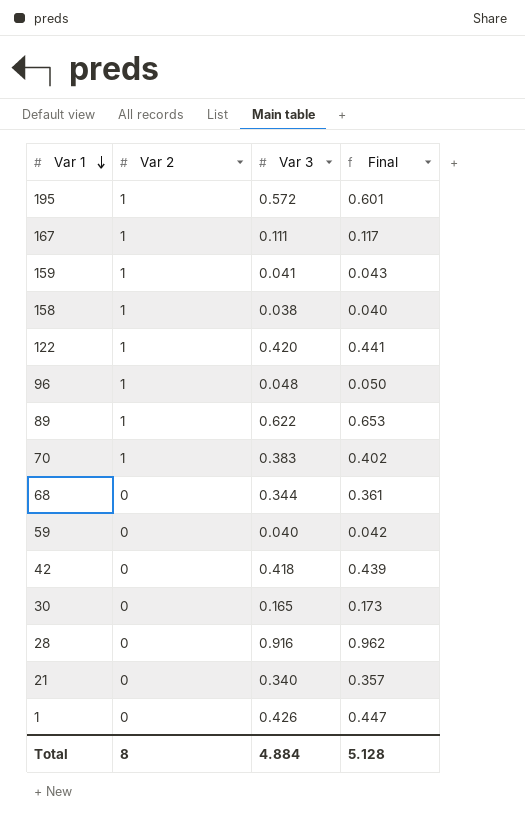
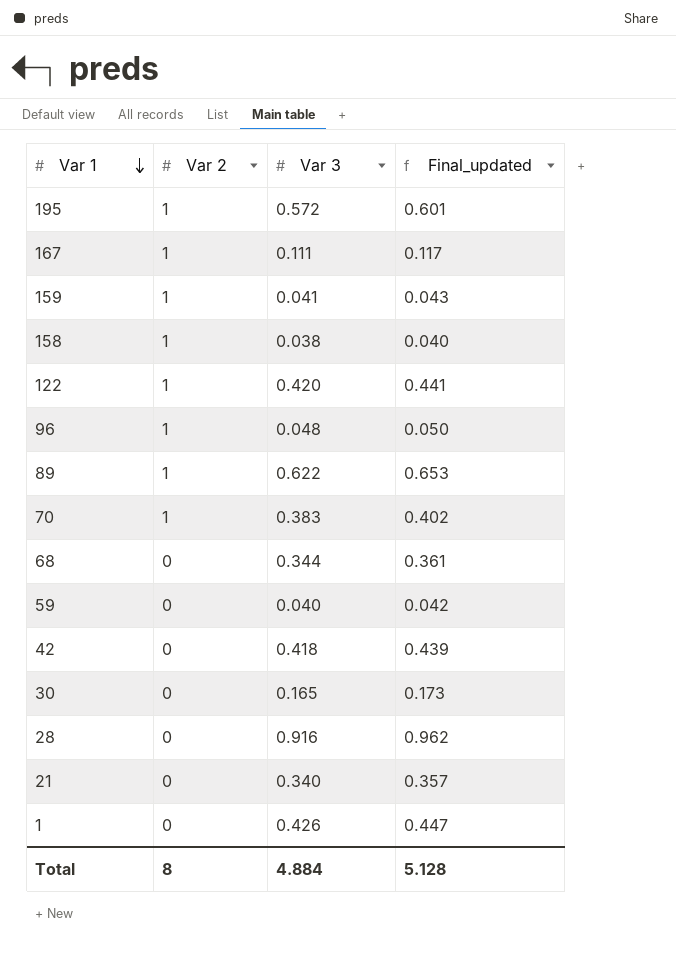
column name: Final -> Final_updated

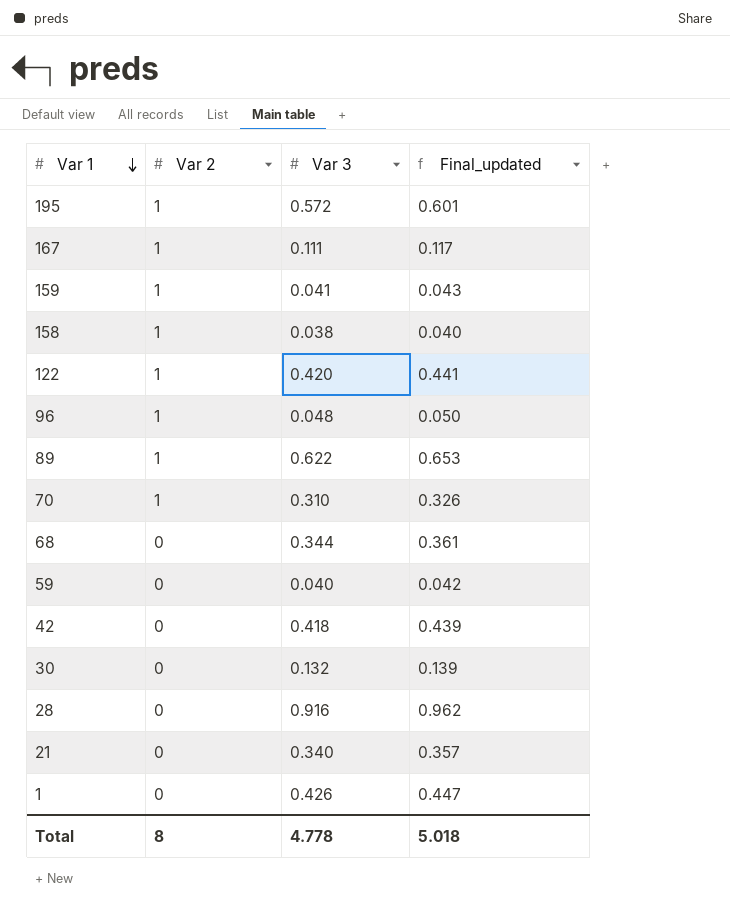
70 | Var 3: 0.383 -> 0.310
70 | Final_updated: 0.402 -> 0.326
30 | Var 3: 0.165 -> 0.132
30 | Final_updated: 0.173 -> 0.139
Total | Var 3: 4.884 -> 4.778
Total | Final_updated: 5.128 -> 5.018

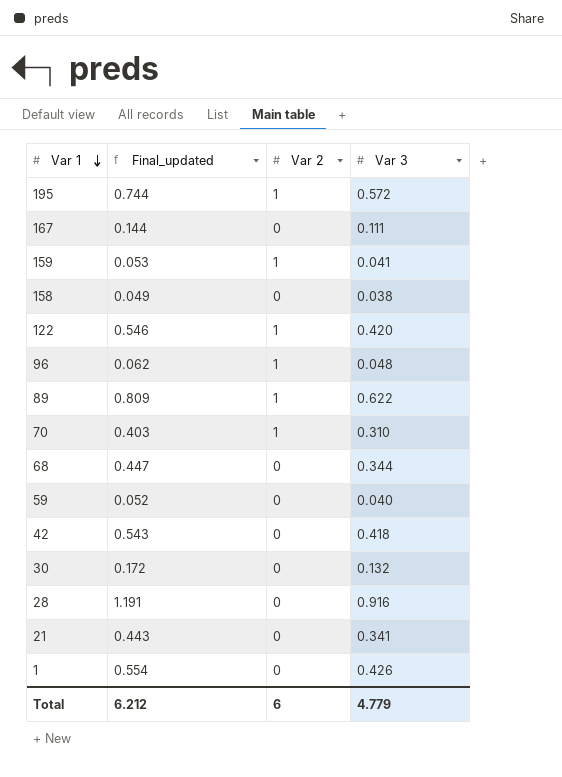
column Final_updated | formula: [Var 3] * 1.05 -> [Var 3] * 1.3
column Final_updated | position: 4 -> 2
167 | Var 2: 1 -> 0
158 | Var 2: 1 -> 0
21 | Var 3: 0.340 -> 0.341
Total | Final_updated: 5.018 -> 6.212
Total | Var 2: 8 -> 6
Total | Var 3: 4.778 -> 4.779

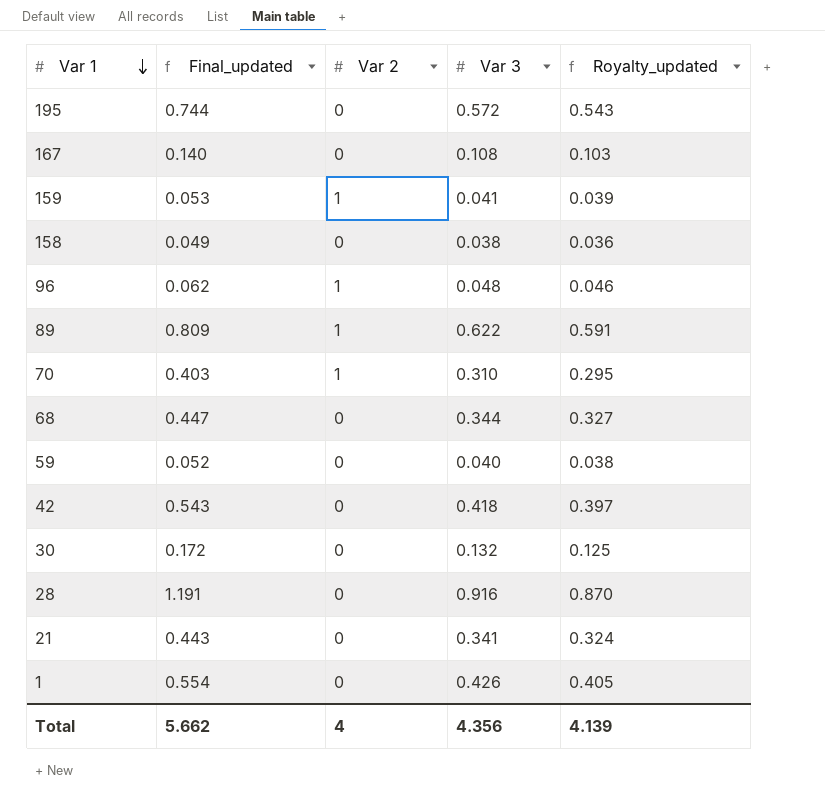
column Royalty_updated | formula: none -> [Var 3] * 0.95
row 122: 0.546 | 1 | 0.420 -> none
195 | Var 2: 1 -> 0
167 | Final_updated: 0.144 -> 0.140
167 | Var 3: 0.111 -> 0.108
Total | Final_updated: 6.212 -> 5.662
Total | Var 2: 6 -> 4
Total | Var 3: 4.779 -> 4.356

